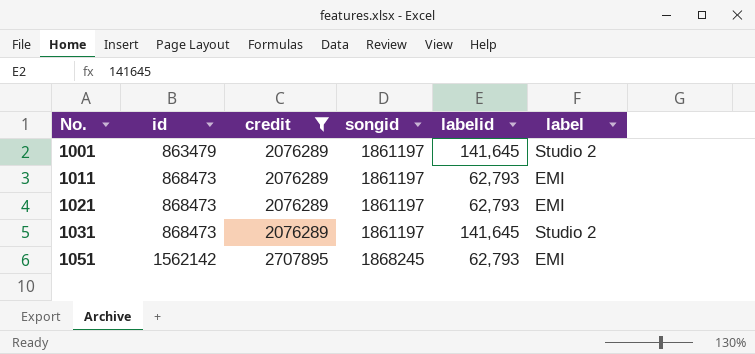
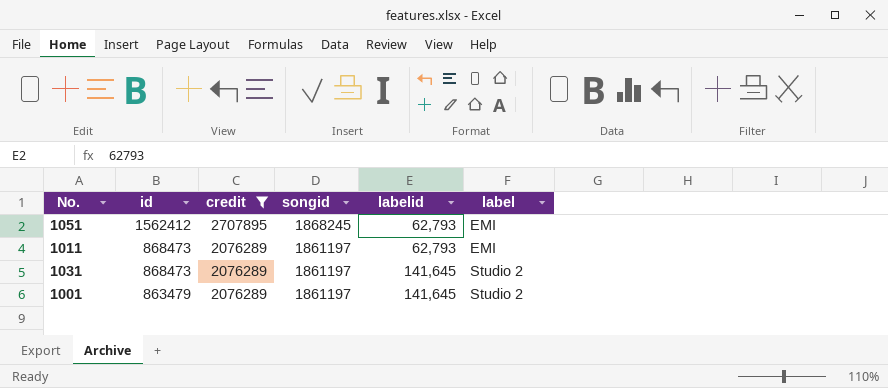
row order: No. ascending -> id descending
row 1021: 868473 | 2076289 | 1861197 | 62,793 | EMI -> none
1051 | id: 1562142 -> 1562412

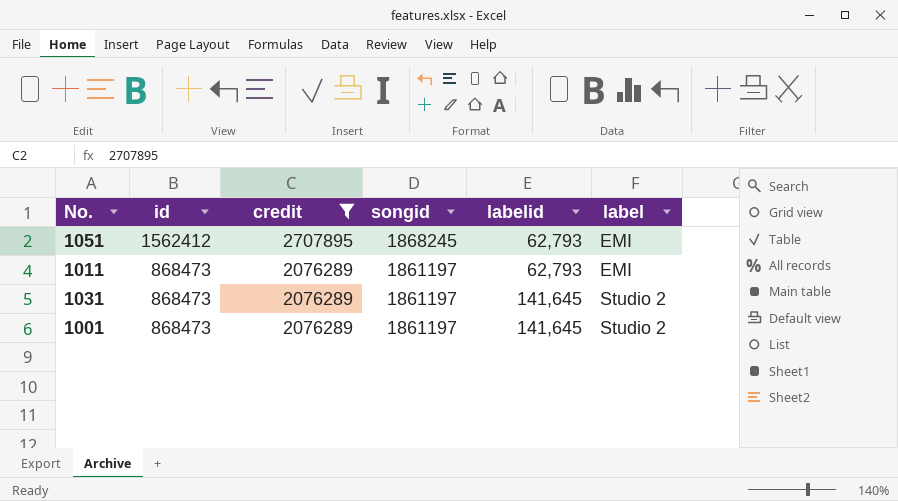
1001 | id: 863479 -> 868473

